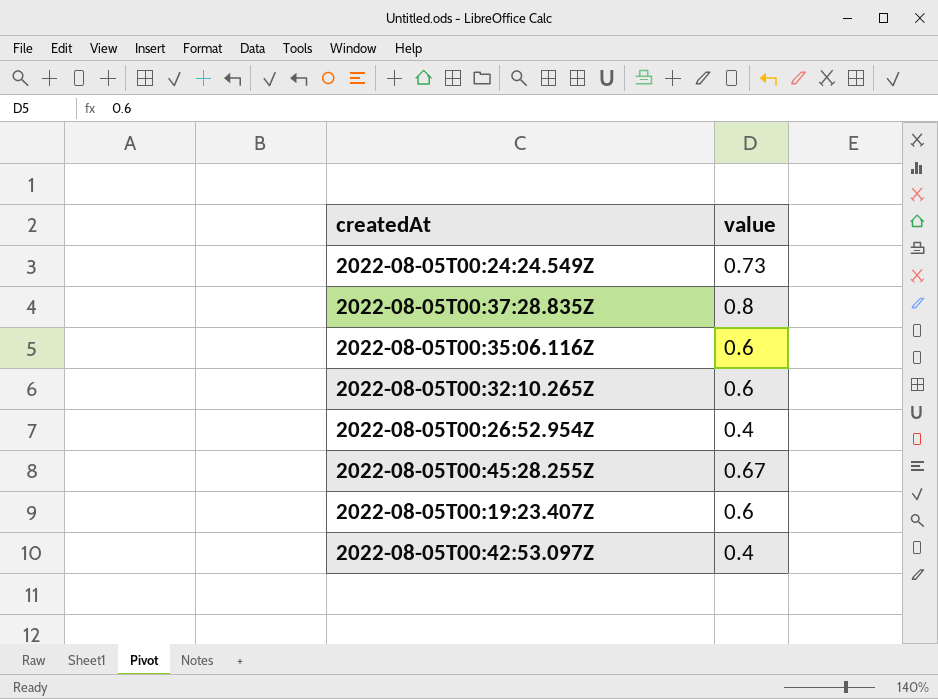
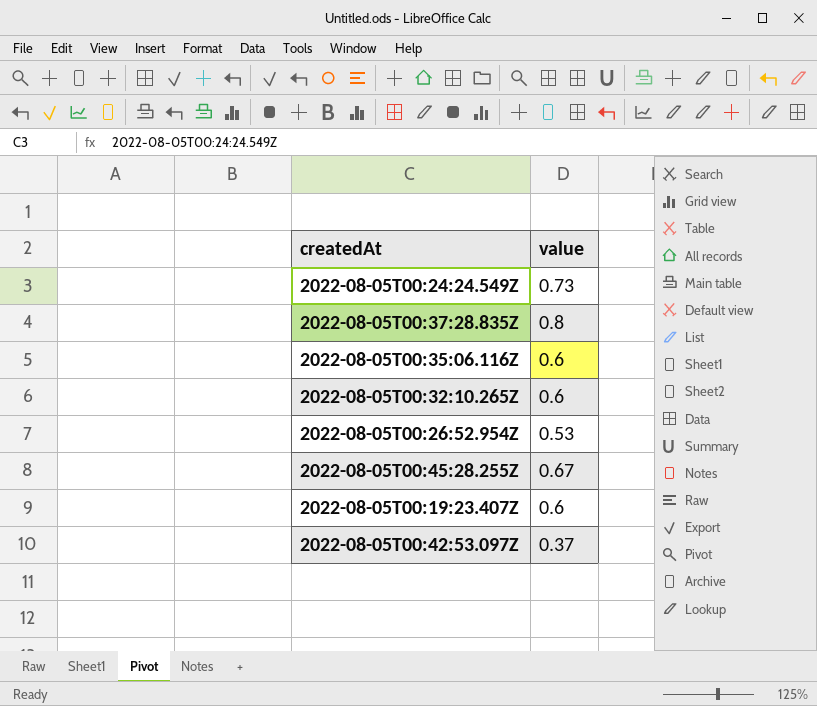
2022-08-05T00:26:52.954Z | value: 0.4 -> 0.53
2022-08-05T00:42:53.097Z | value: 0.4 -> 0.37

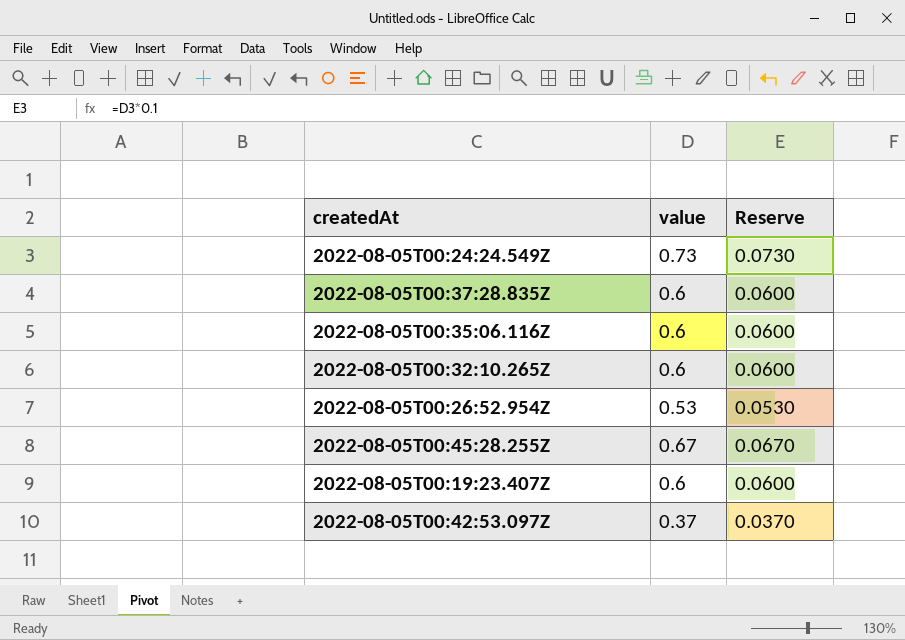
column Reserve | formula: none -> [value] * 0.1
2022-08-05T00:37:28.835Z | value: 0.8 -> 0.6

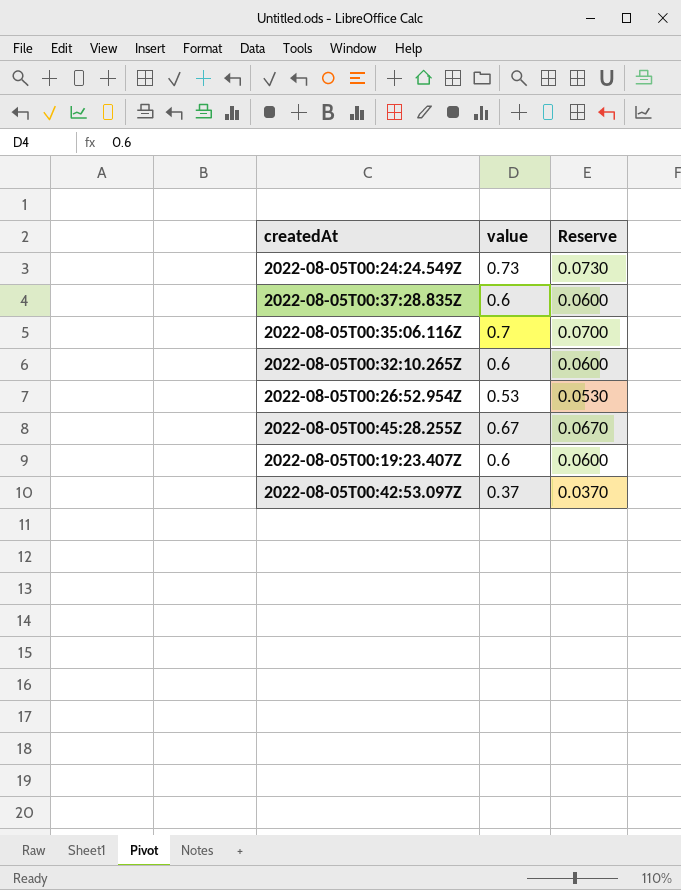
2022-08-05T00:35:06.116Z | value: 0.6 -> 0.7
2022-08-05T00:35:06.116Z | Reserve: 0.0600 -> 0.0700

